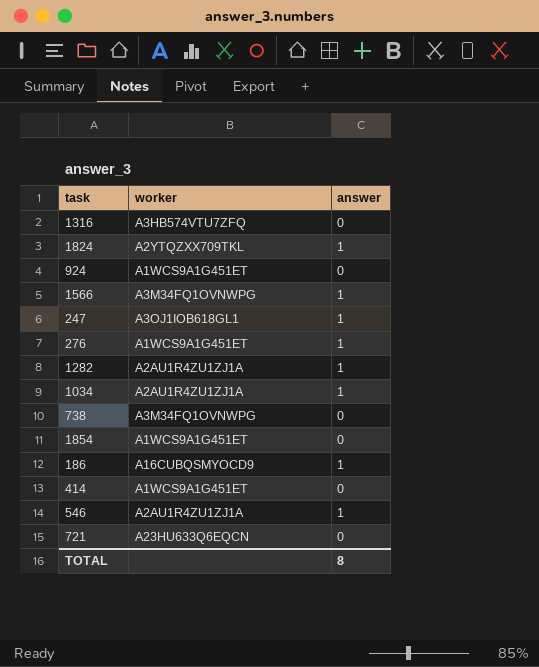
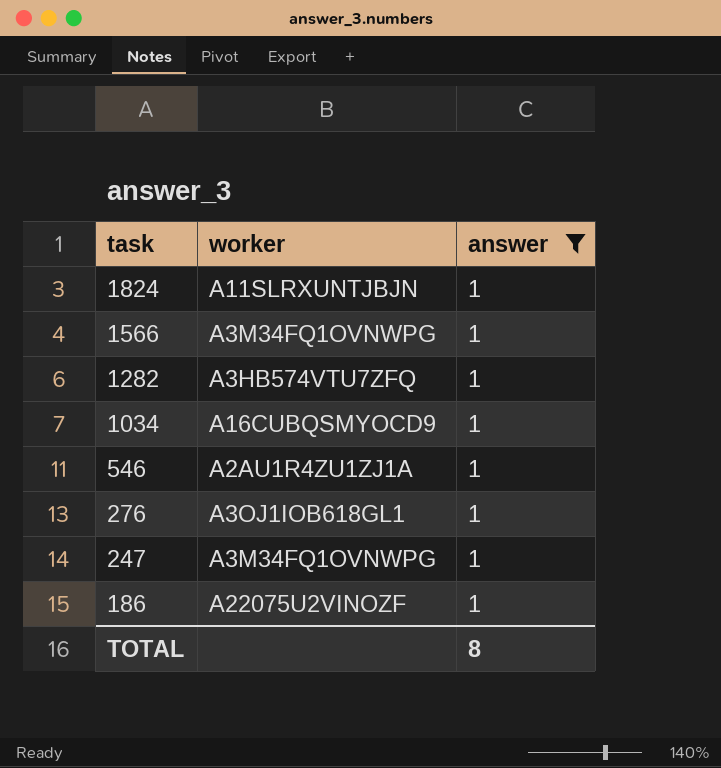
filter: none -> answer = 1
row order: none -> task descending
1824 | worker: A2YTQZXX709TKL -> A11SLRXUNTJBJN
1282 | worker: A2AU1R4ZU1ZJ1A -> A3HB574VTU7ZFQ
1034 | worker: A2AU1R4ZU1ZJ1A -> A16CUBQSMYOCD9
276 | worker: A1WCS9A1G451ET -> A3OJ1IOB618GL1
247 | worker: A3OJ1IOB618GL1 -> A3M34FQ1OVNWPG
186 | worker: A16CUBQSMYOCD9 -> A22075U2VINOZF

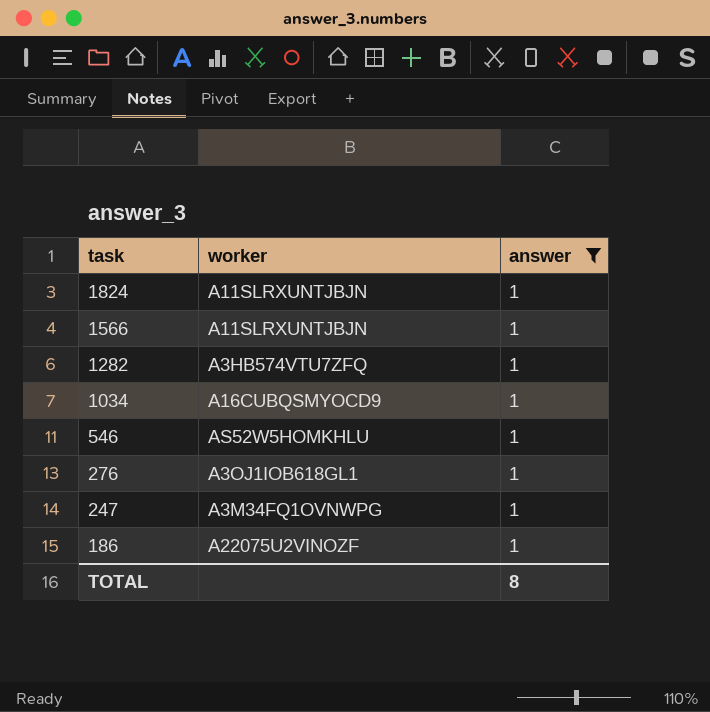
1566 | worker: A3M34FQ1OVNWPG -> A11SLRXUNTJBJN
546 | worker: A2AU1R4ZU1ZJ1A -> AS52W5HOMKHLU

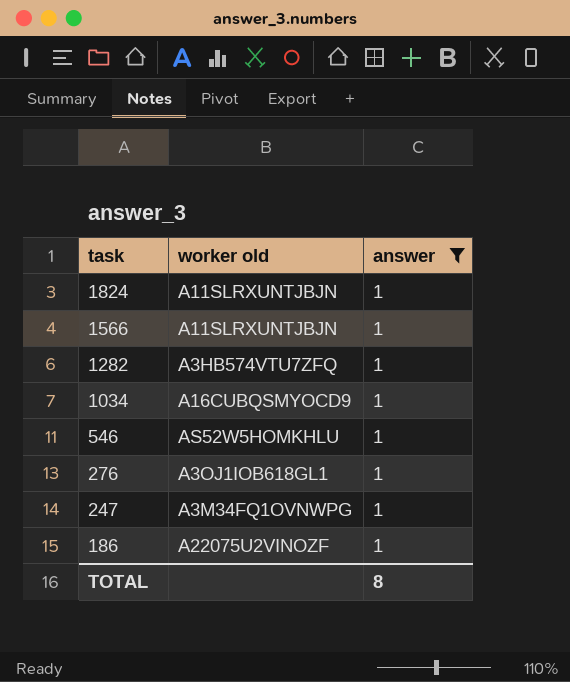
column name: worker -> worker old

